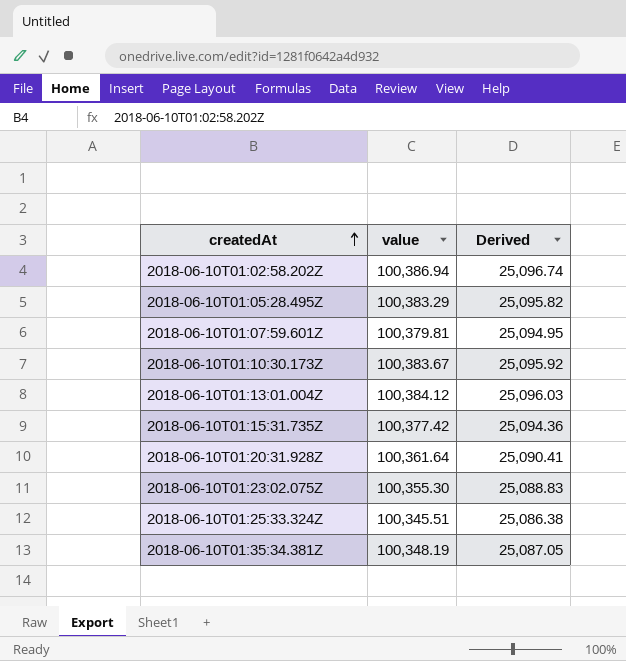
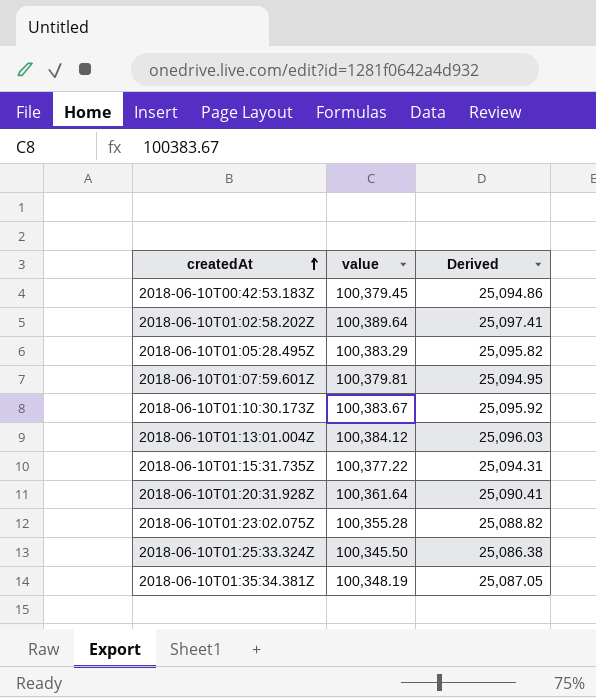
row 2018-06-10T00:42:53.183Z: none -> 100,379.45 | 25,094.86
2018-06-10T01:02:58.202Z | value: 100,386.94 -> 100,389.64
2018-06-10T01:02:58.202Z | Derived: 25,096.74 -> 25,097.41
2018-06-10T01:15:31.735Z | value: 100,377.42 -> 100,377.22
2018-06-10T01:15:31.735Z | Derived: 25,094.36 -> 25,094.31
2018-06-10T01:23:02.075Z | value: 100,355.30 -> 100,355.28
2018-06-10T01:23:02.075Z | Derived: 25,088.83 -> 25,088.82
2018-06-10T01:25:33.324Z | value: 100,345.51 -> 100,345.50

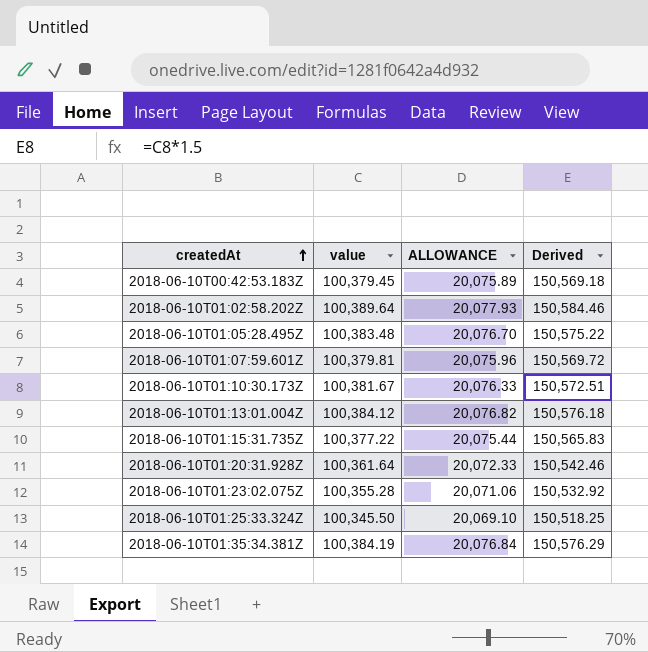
column ALLOWANCE | formula: none -> [value] * 0.2
column Derived | formula: [value] * 0.25 -> [value] * 1.5
2018-06-10T01:05:28.495Z | value: 100,383.29 -> 100,383.48
2018-06-10T01:10:30.173Z | value: 100,383.67 -> 100,381.67
2018-06-10T01:35:34.381Z | value: 100,348.19 -> 100,384.19

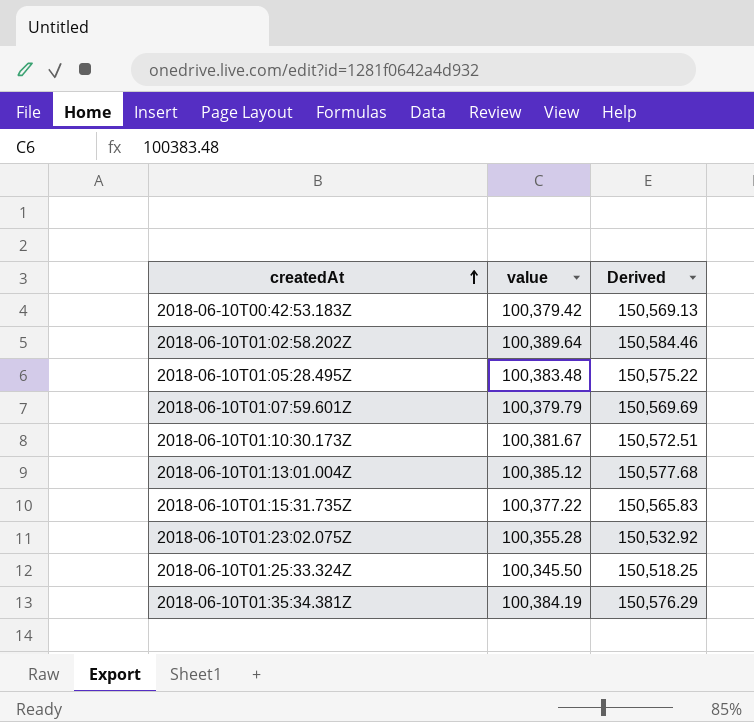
column ALLOWANCE | formula: [value] * 0.2 -> none
row 2018-06-10T01:20:31.928Z: 100,361.64 | 20,072.33 | 150,542.46 -> none
2018-06-10T00:42:53.183Z | value: 100,379.45 -> 100,379.42
2018-06-10T00:42:53.183Z | Derived: 150,569.18 -> 150,569.13
2018-06-10T01:07:59.601Z | value: 100,379.81 -> 100,379.79
2018-06-10T01:07:59.601Z | Derived: 150,569.72 -> 150,569.69
2018-06-10T01:13:01.004Z | value: 100,384.12 -> 100,385.12
2018-06-10T01:13:01.004Z | Derived: 150,576.18 -> 150,577.68

